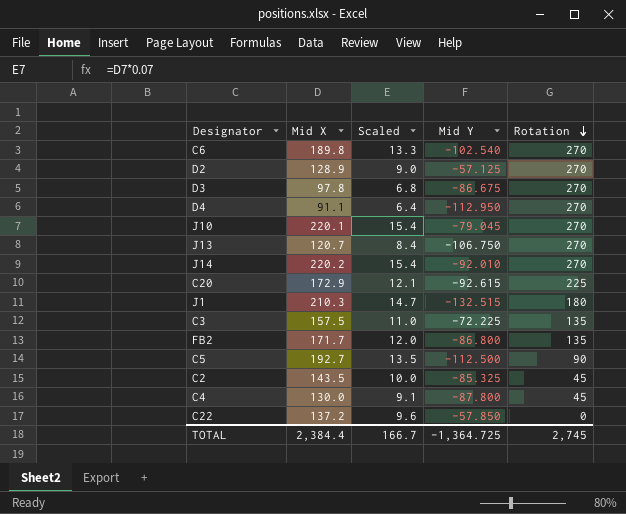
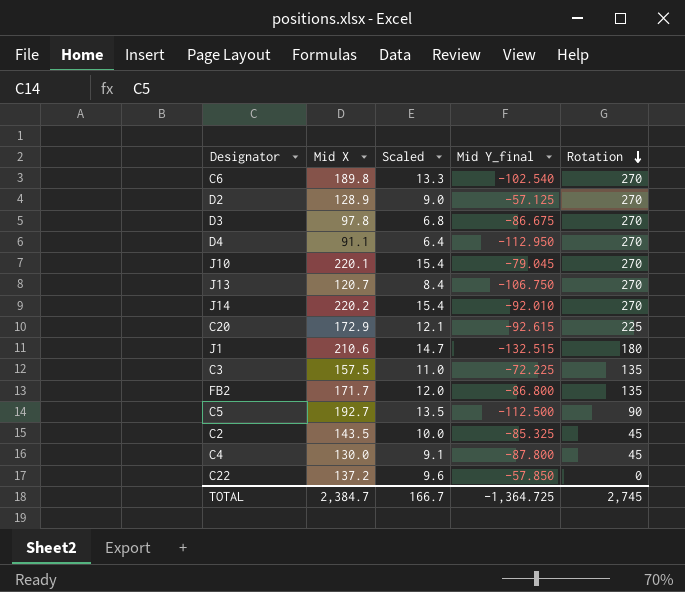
column name: Mid Y -> Mid Y_final
J1 | Mid X: 210.3 -> 210.6
TOTAL | Mid X: 2,384.4 -> 2,384.7

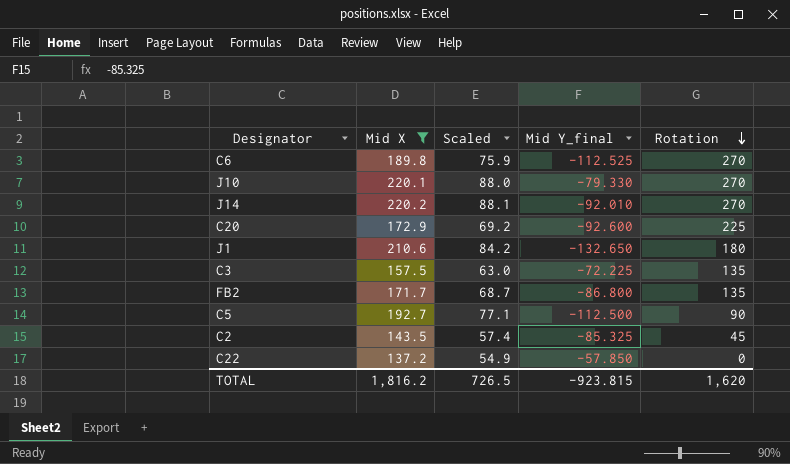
filter: none -> Mid X >= 137.2
column Scaled | formula: [Mid X] * 0.07 -> [Mid X] * 0.4
C6 | Mid Y_final: -102.540 -> -112.525
J10 | Mid Y_final: -79.045 -> -79.330
C20 | Mid Y_final: -92.615 -> -92.600
J1 | Mid Y_final: -132.515 -> -132.650
TOTAL | Mid X: 2,384.7 -> 1,816.2
TOTAL | Scaled: 166.7 -> 726.5
TOTAL | Mid Y_final: -1,364.725 -> -923.815
TOTAL | Rotation: 2,745 -> 1,620

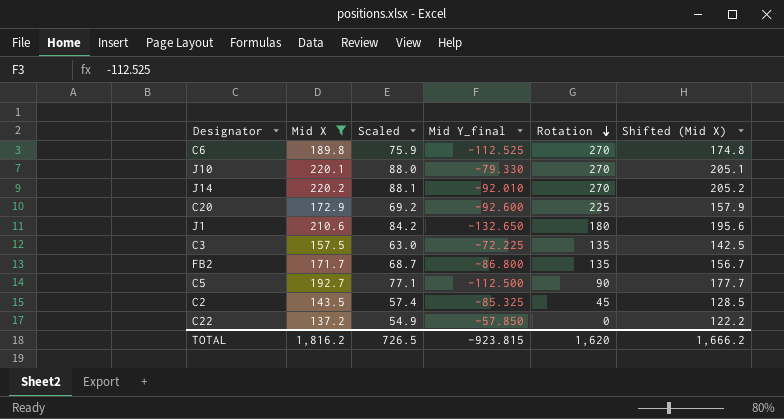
column Shifted (Mid X) | formula: none -> [Mid X] - 15

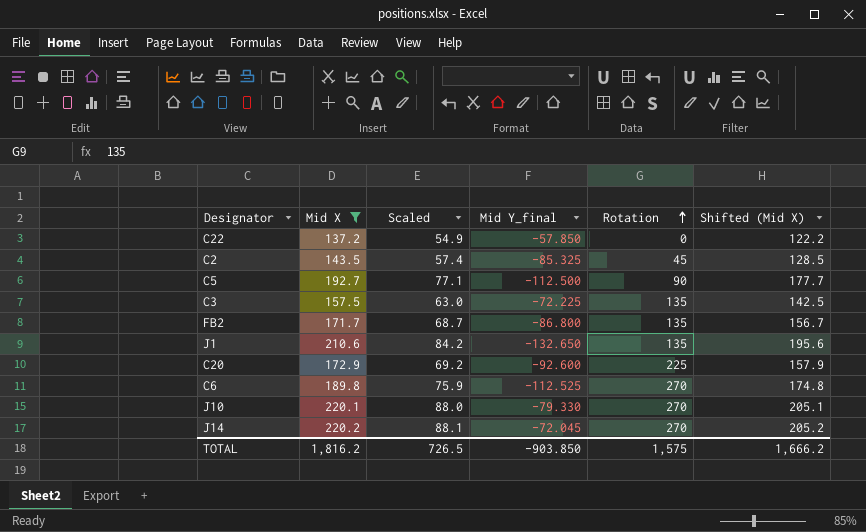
row order: Rotation descending -> Rotation ascending
J1 | Rotation: 180 -> 135
J14 | Mid Y_final: -92.010 -> -72.045
TOTAL | Mid Y_final: -923.815 -> -903.850
TOTAL | Rotation: 1,620 -> 1,575

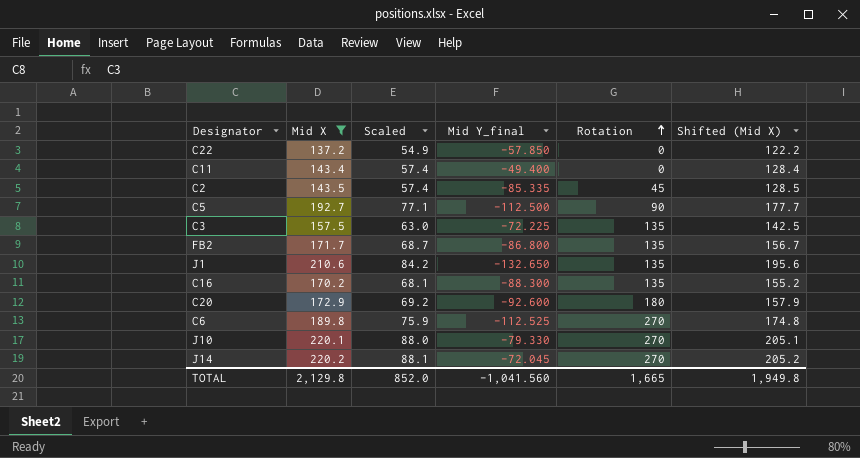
row C11: none -> 143.4 | 57.4 | -49.400 | 0 | 128.4
C2 | Mid Y_final: -85.325 -> -85.335
row C16: none -> 170.2 | 68.1 | -88.300 | 135 | 155.2
C20 | Rotation: 225 -> 180
TOTAL | Mid X: 1,816.2 -> 2,129.8
TOTAL | Scaled: 726.5 -> 852.0
TOTAL | Mid Y_final: -903.850 -> -1,041.560
TOTAL | Rotation: 1,575 -> 1,665
TOTAL | Shifted (Mid X): 1,666.2 -> 1,949.8

